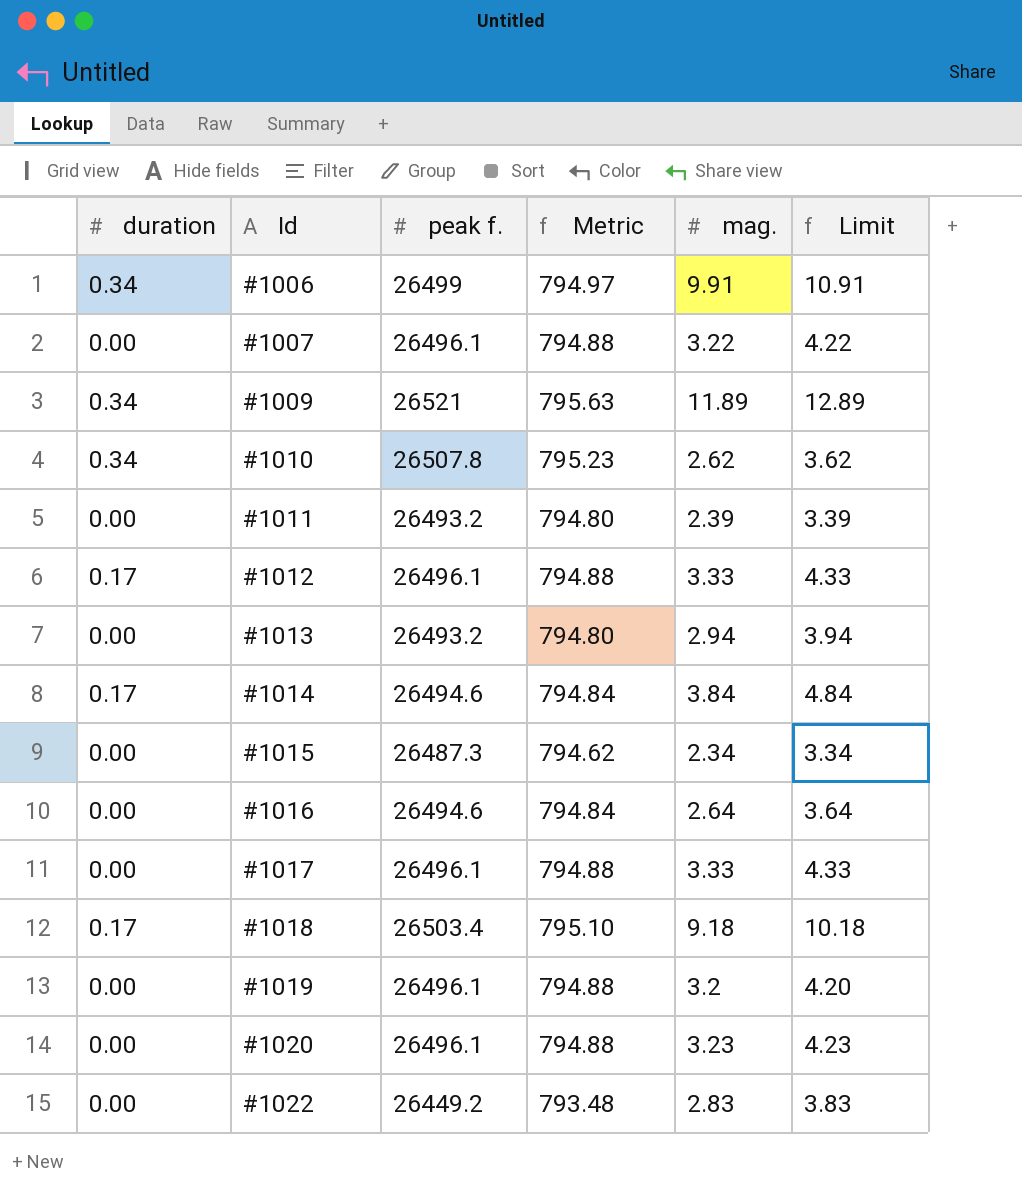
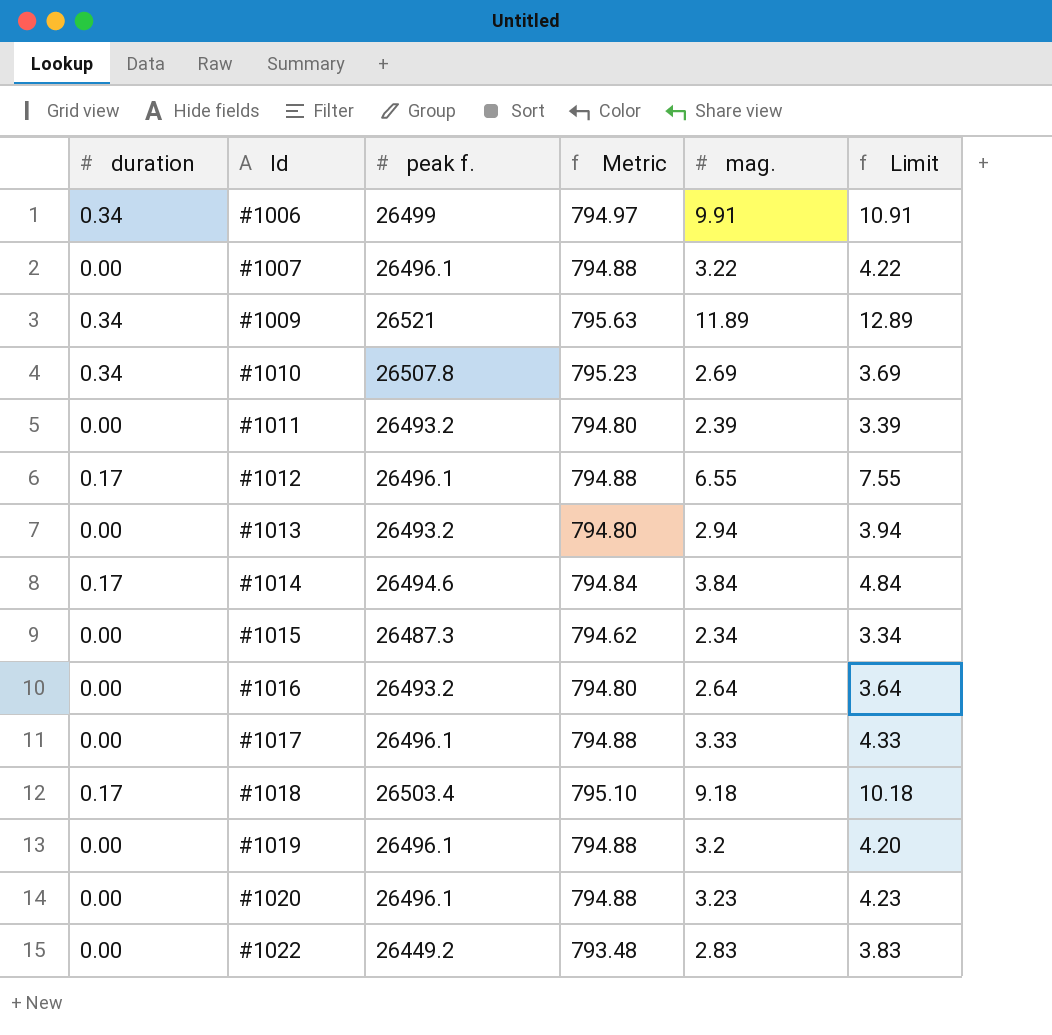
#1010 | mag.: 2.62 -> 2.69
#1010 | Limit: 3.62 -> 3.69
#1012 | mag.: 3.33 -> 6.55
#1012 | Limit: 4.33 -> 7.55
#1016 | peak f.: 26494.6 -> 26493.2
#1016 | Metric: 794.84 -> 794.80

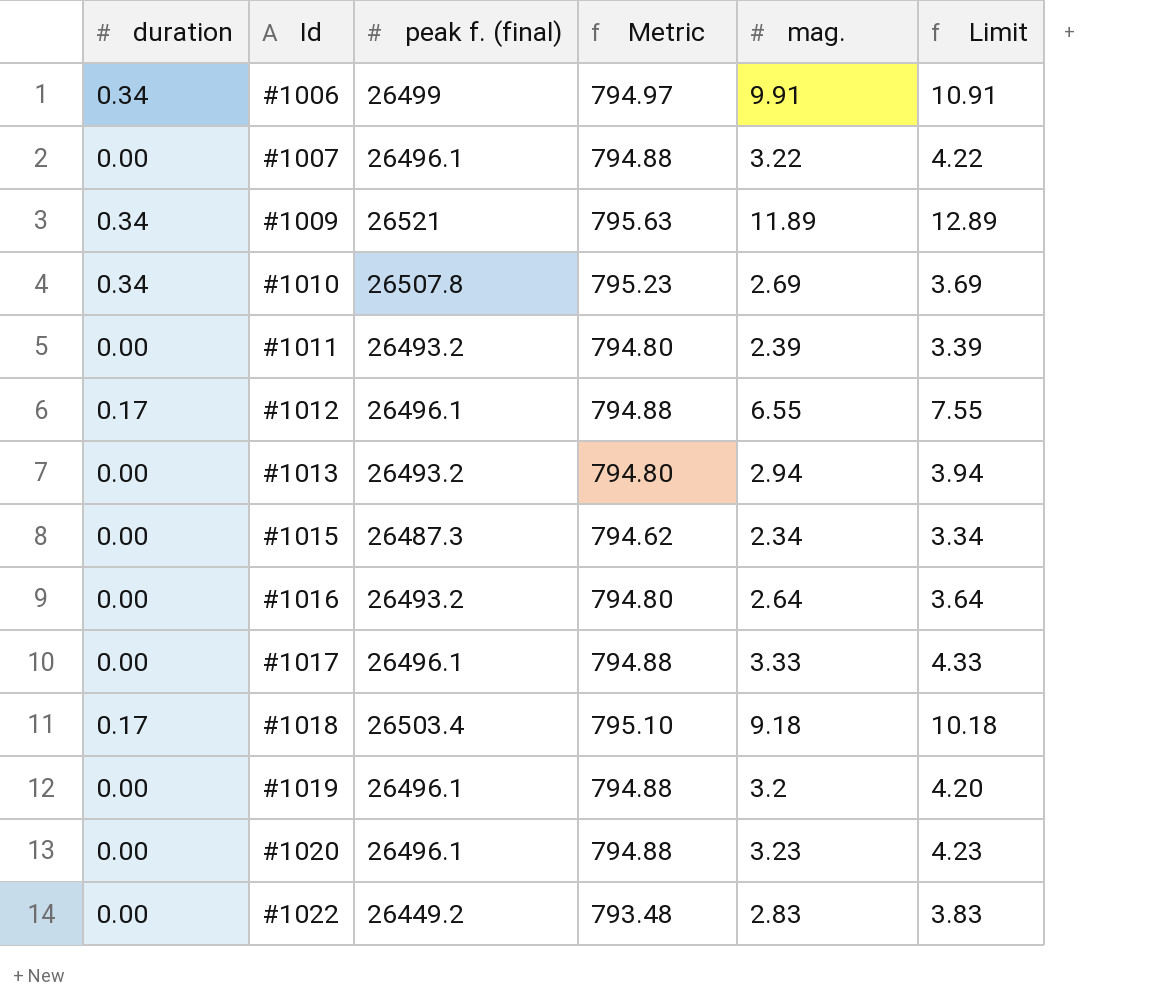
column name: peak f. -> peak f. (final)
row #1014: 0.17 | 26494.6 | 794.84 | 3.84 | 4.84 -> none

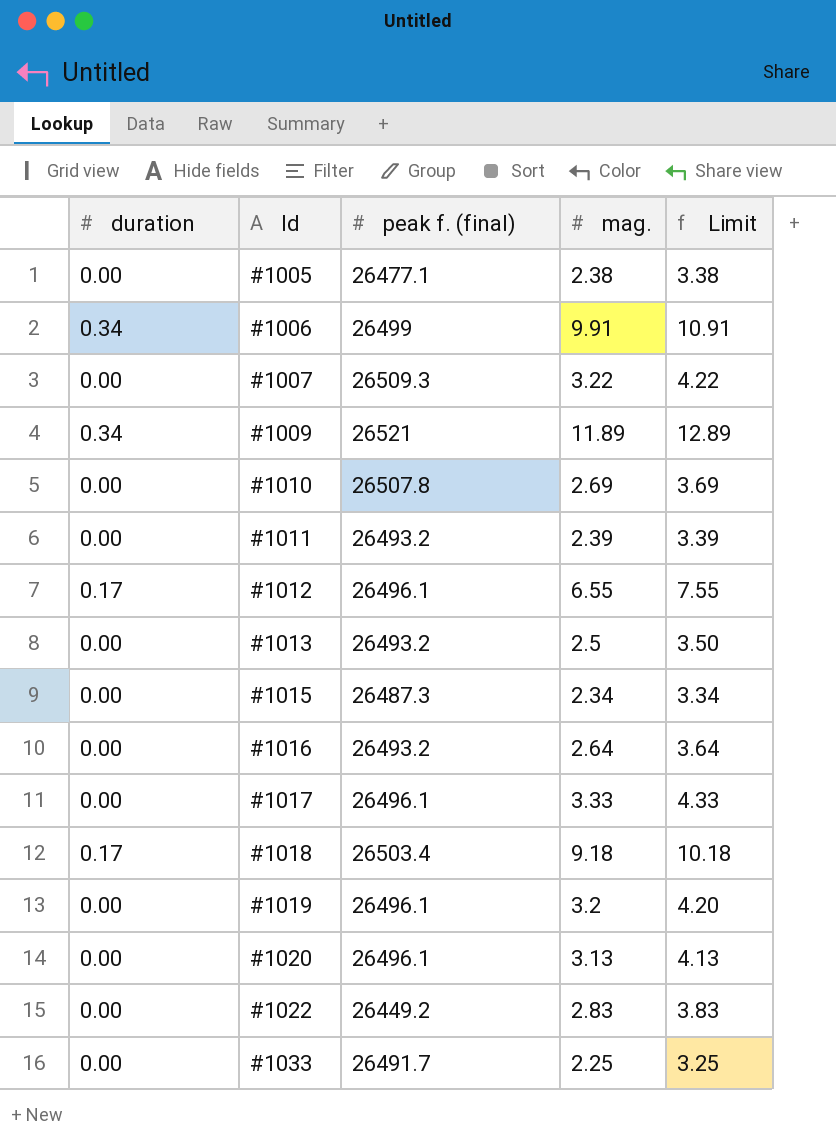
column Metric | formula: [peak f. (final)] * 0.03 -> none
row #1005: none -> 0.00 | 26477.1 | 2.38 | 3.38
#1007 | peak f. (final): 26496.1 -> 26509.3
#1010 | duration: 0.34 -> 0.00
#1013 | mag.: 2.94 -> 2.5
#1013 | Limit: 3.94 -> 3.50
#1020 | mag.: 3.23 -> 3.13
#1020 | Limit: 4.23 -> 4.13
row #1033: none -> 0.00 | 26491.7 | 2.25 | 3.25

